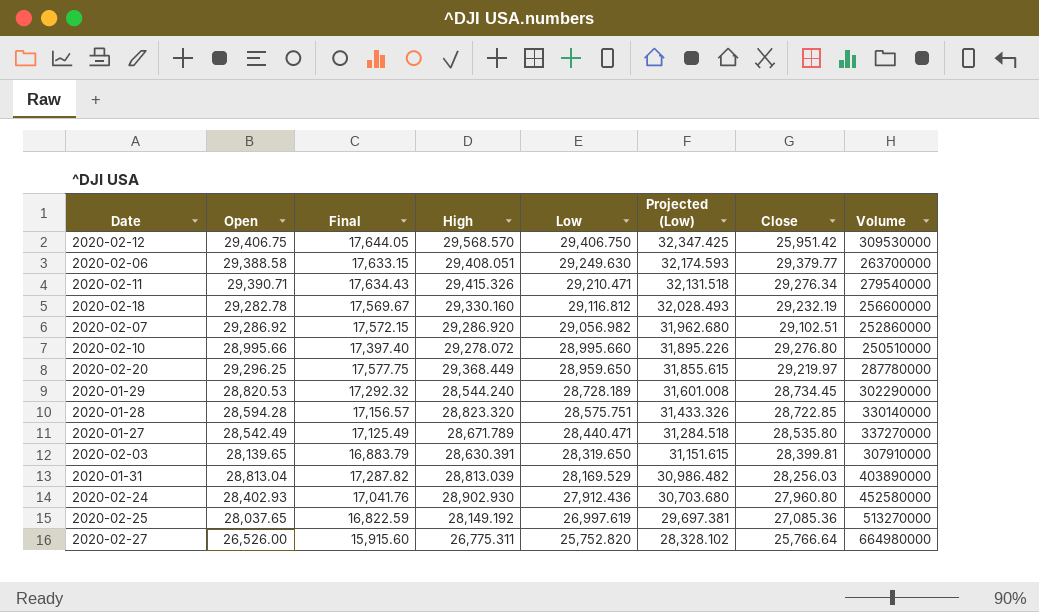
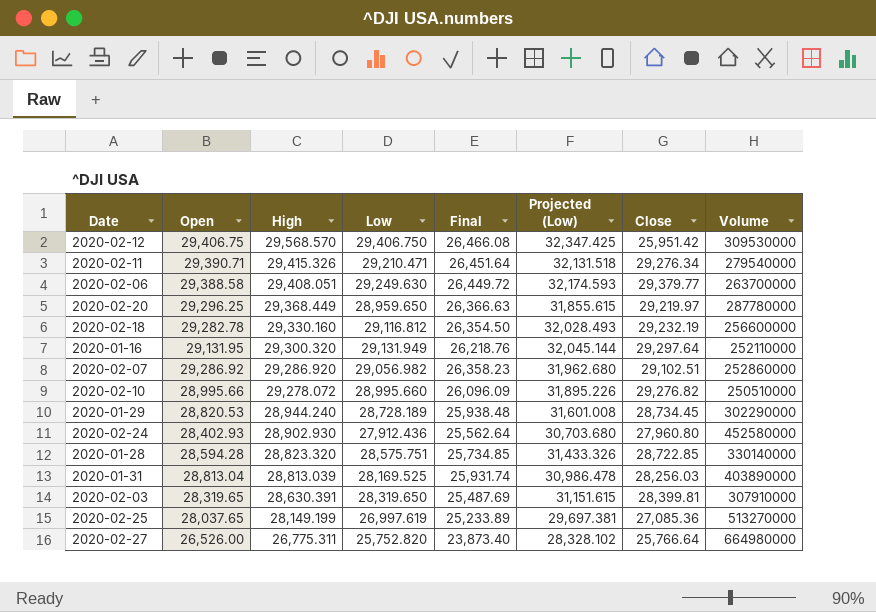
row order: Low descending -> High descending
column Final | formula: [Open] * 0.6 -> [Open] * 0.9
column Final | position: 3 -> 5
row 2020-01-27: 28,542.49 | 17,125.49 | 28,671.789 | 28,440.471 | 31,284.518 | 28,535.80 | 337270000 -> none
row 2020-01-16: none -> 29,131.95 | 29,300.320 | 29,131.949 | 26,218.76 | 32,045.144 | 29,297.64 | 252110000
2020-02-10 | Close: 29,276.80 -> 29,276.82
2020-01-29 | High: 28,544.240 -> 28,944.240
2020-01-31 | Low: 28,169.529 -> 28,169.525
2020-01-31 | Projected (Low): 30,986.482 -> 30,986.478
2020-02-03 | Open: 28,139.65 -> 28,319.65
2020-02-25 | High: 28,149.192 -> 28,149.199

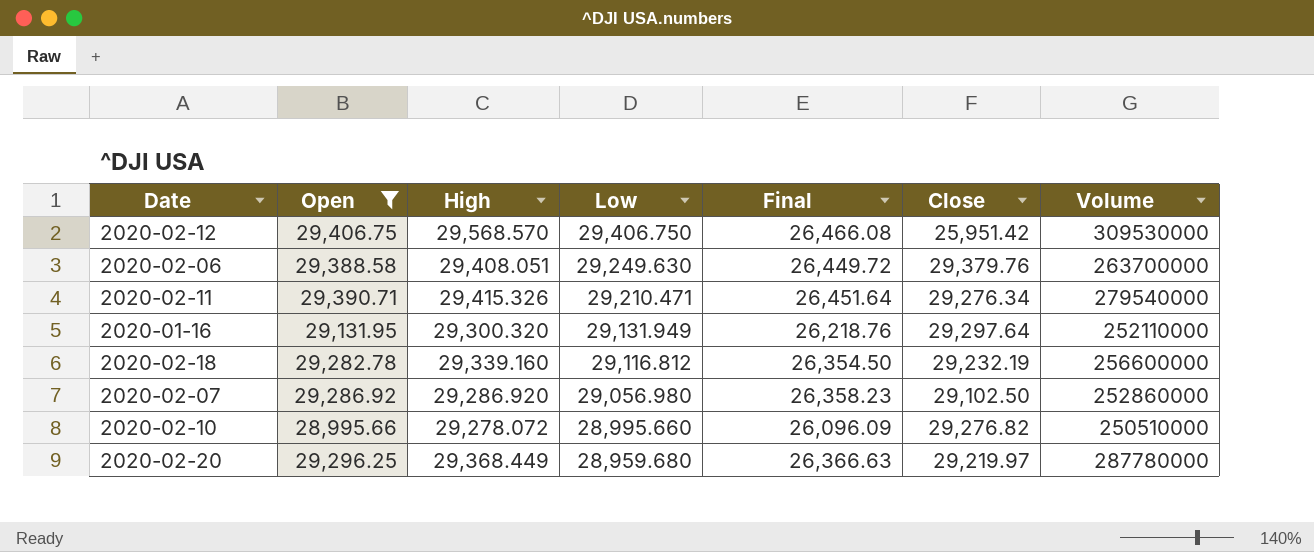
filter: none -> Open >= 28,995.66
row order: High descending -> Low descending
column Projected (Low) | formula: [Low] * 1.1 -> none
2020-02-06 | Close: 29,379.77 -> 29,379.76
2020-02-18 | High: 29,330.160 -> 29,339.160
2020-02-07 | Low: 29,056.982 -> 29,056.980
2020-02-07 | Close: 29,102.51 -> 29,102.50
2020-02-20 | Low: 28,959.650 -> 28,959.680

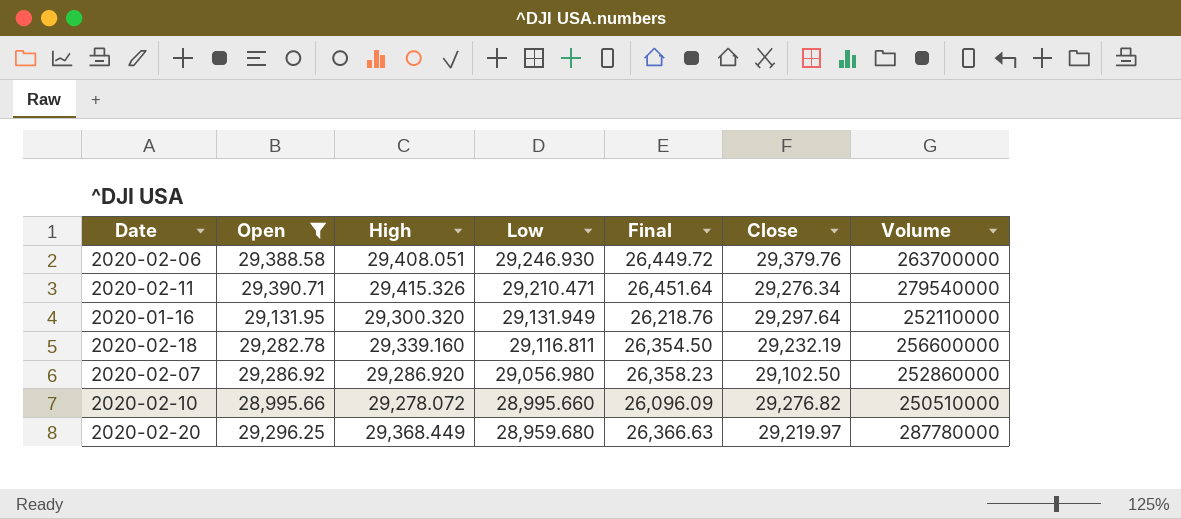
row 2020-02-12: 29,406.75 | 29,568.570 | 29,406.750 | 26,466.08 | 25,951.42 | 309530000 -> none
2020-02-06 | Low: 29,249.630 -> 29,246.930
2020-02-18 | Low: 29,116.812 -> 29,116.811

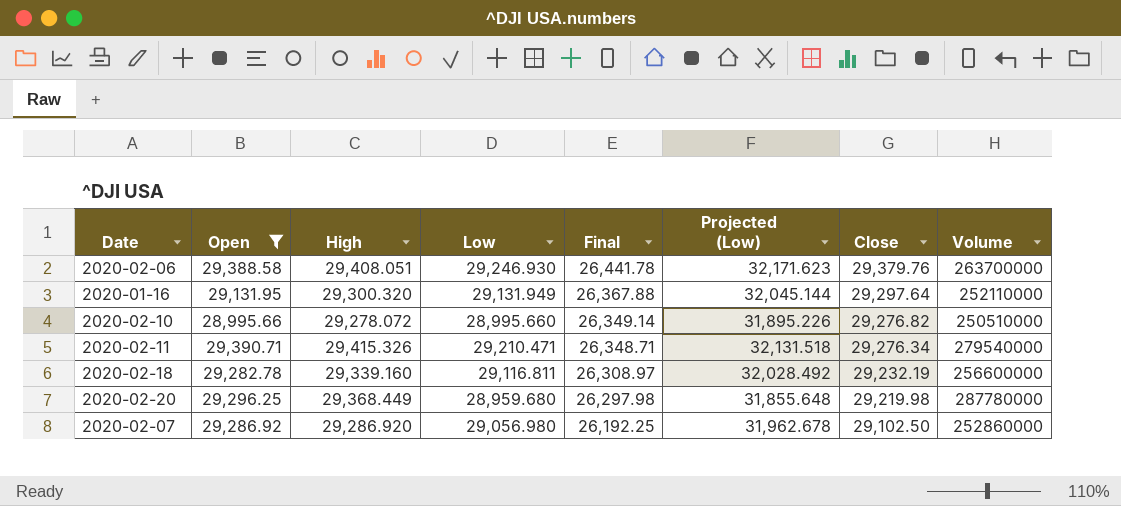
row order: Low descending -> Final descending
column Final | formula: [Open] * 0.9 -> [Close] * 0.9
column Projected (Low) | formula: none -> [Low] * 1.1
2020-02-20 | Close: 29,219.97 -> 29,219.98

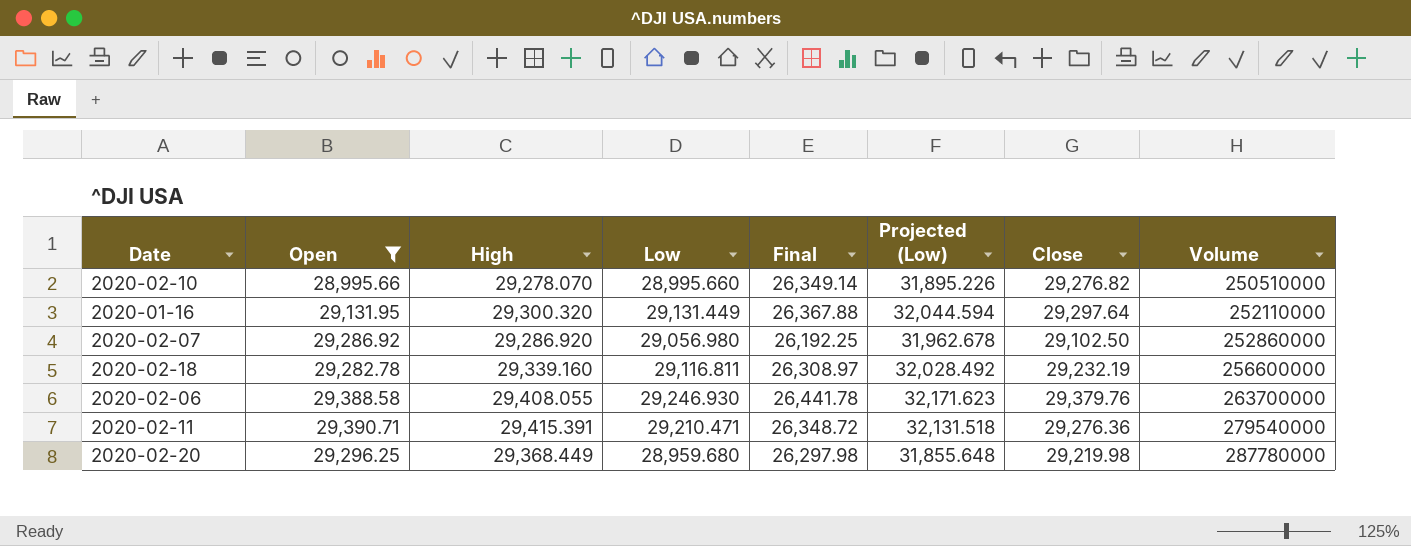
row order: Final descending -> Volume ascending
2020-02-10 | High: 29,278.072 -> 29,278.070
2020-01-16 | Low: 29,131.949 -> 29,131.449
2020-01-16 | Projected (Low): 32,045.144 -> 32,044.594
2020-02-06 | High: 29,408.051 -> 29,408.055
2020-02-11 | High: 29,415.326 -> 29,415.391
2020-02-11 | Final: 26,348.71 -> 26,348.72
2020-02-11 | Close: 29,276.34 -> 29,276.36

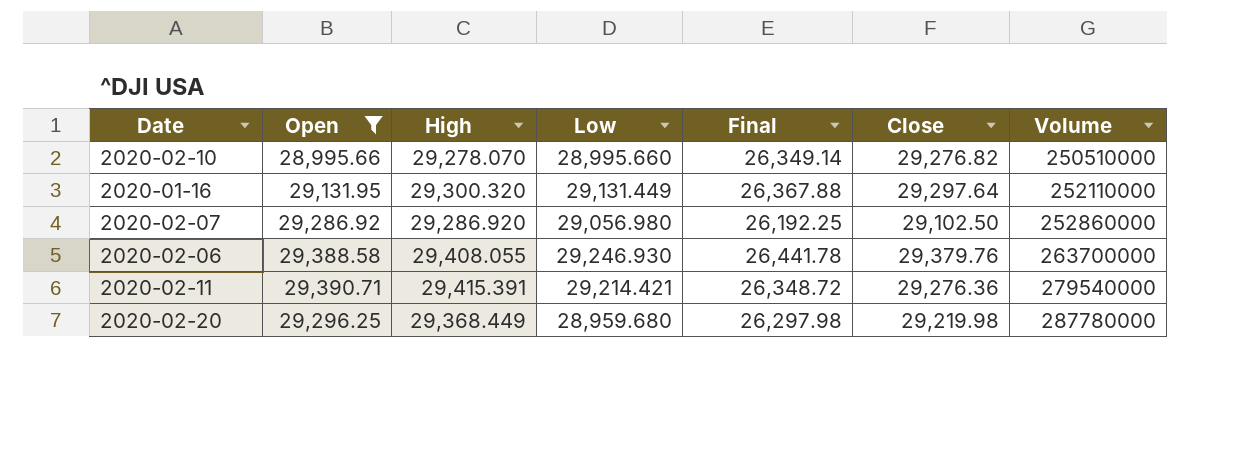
column Projected (Low) | formula: [Low] * 1.1 -> none
row 2020-02-18: 29,282.78 | 29,339.160 | 29,116.811 | 26,308.97 | 32,028.492 | 29,232.19 | 256600000 -> none
2020-02-11 | Low: 29,210.471 -> 29,214.421

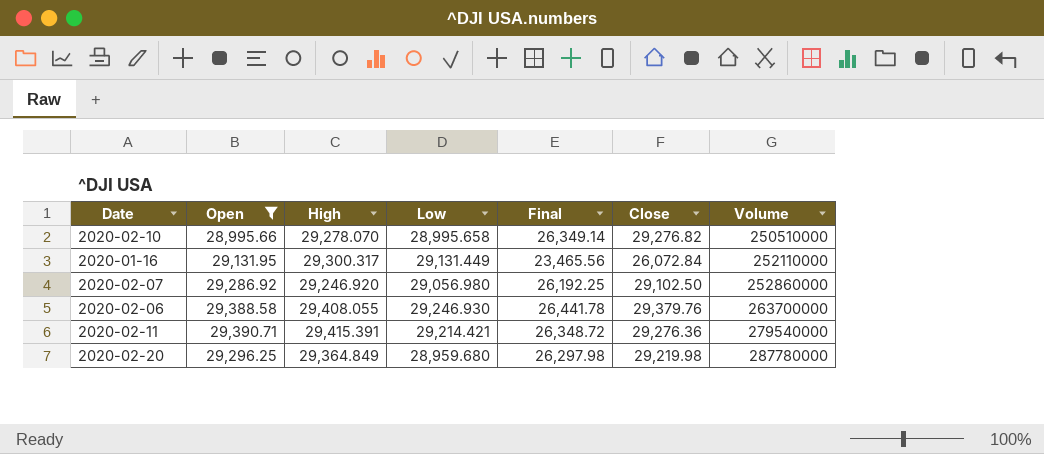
2020-02-10 | Low: 28,995.660 -> 28,995.658
2020-01-16 | High: 29,300.320 -> 29,300.317
2020-01-16 | Final: 26,367.88 -> 23,465.56
2020-01-16 | Close: 29,297.64 -> 26,072.84
2020-02-07 | High: 29,286.920 -> 29,246.920
2020-02-20 | High: 29,368.449 -> 29,364.849

